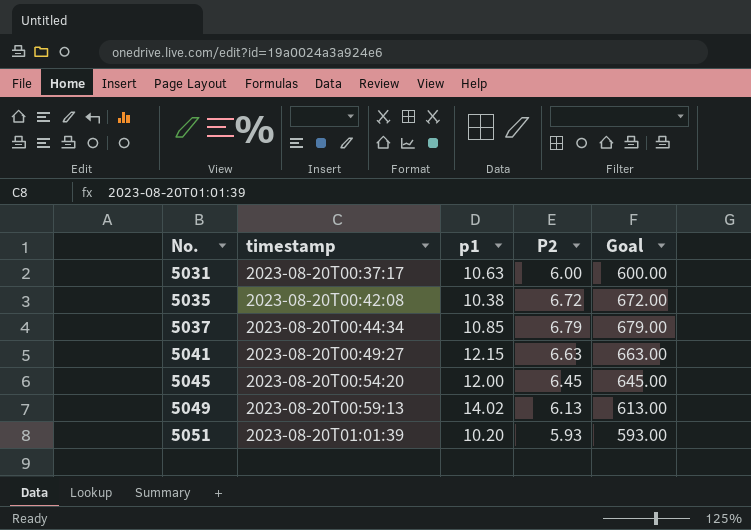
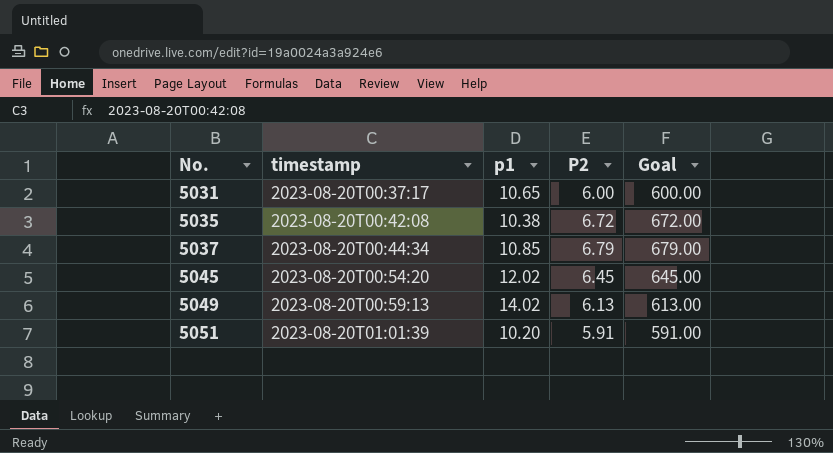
row 5041: 2023-08-20T00:49:27 | 12.15 | 6.63 | 663.00 -> none
5031 | p1: 10.63 -> 10.65
5045 | p1: 12.00 -> 12.02
5051 | P2: 5.93 -> 5.91
5051 | Goal: 593.00 -> 591.00

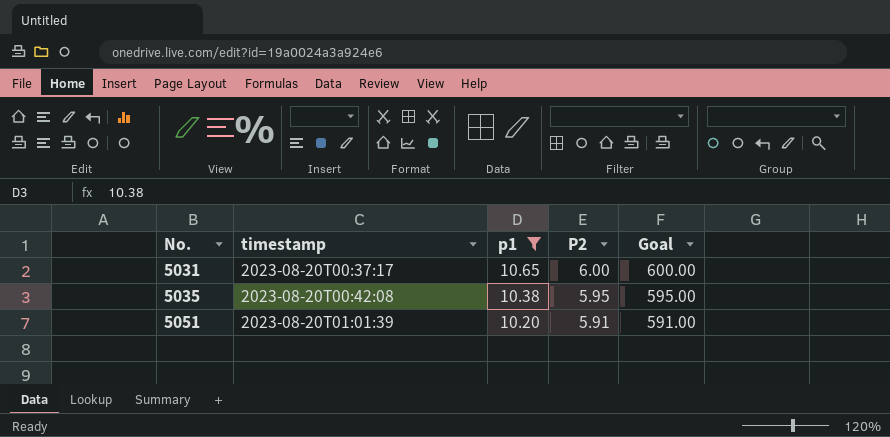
filter: none -> p1 <= 10.65
5035 | P2: 6.72 -> 5.95
5035 | Goal: 672.00 -> 595.00

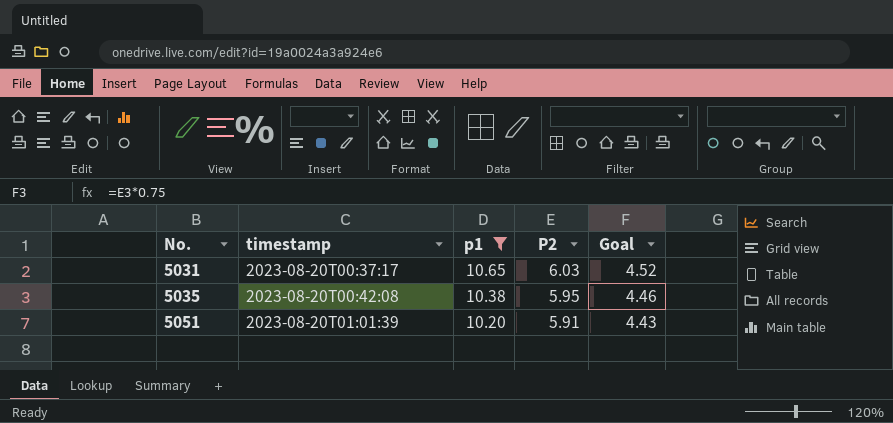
column Goal | formula: [P2] * 100 -> [P2] * 0.75
5031 | P2: 6.00 -> 6.03

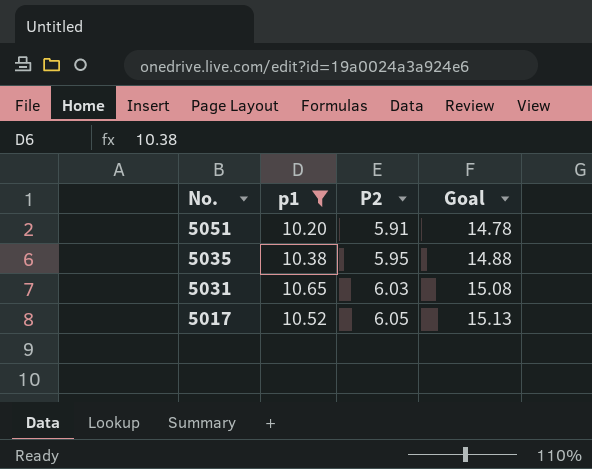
row order: No. ascending -> No. descending
column timestamp | position: 2 -> none
column Goal | formula: [P2] * 0.75 -> [P2] * 2.5
row 5017: none -> 10.52 | 6.05 | 15.13

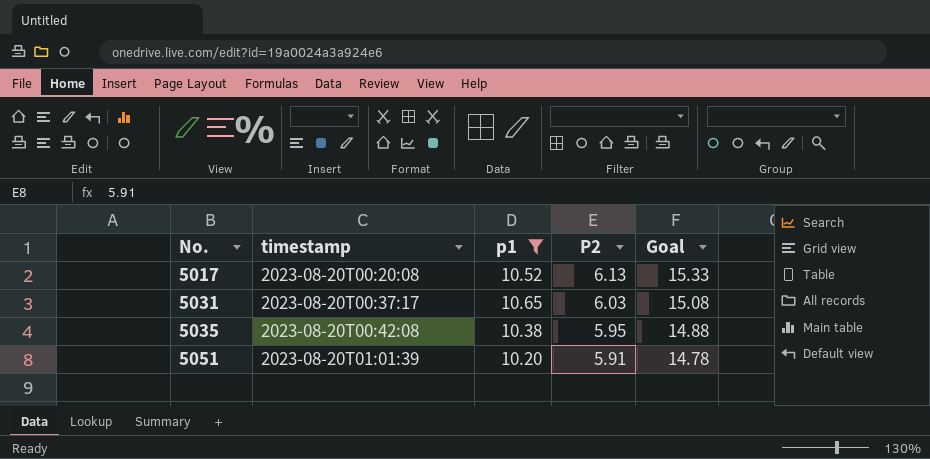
row order: No. descending -> No. ascending
column timestamp | position: none -> 2
5017 | P2: 6.05 -> 6.13
5017 | Goal: 15.13 -> 15.33

